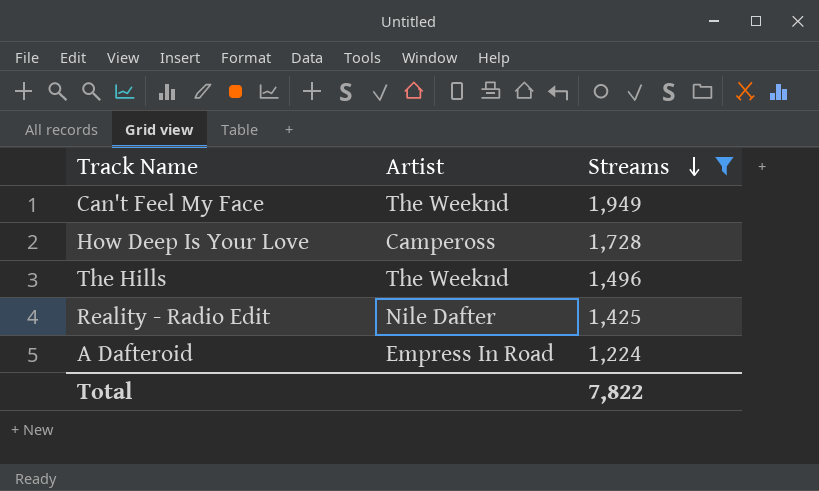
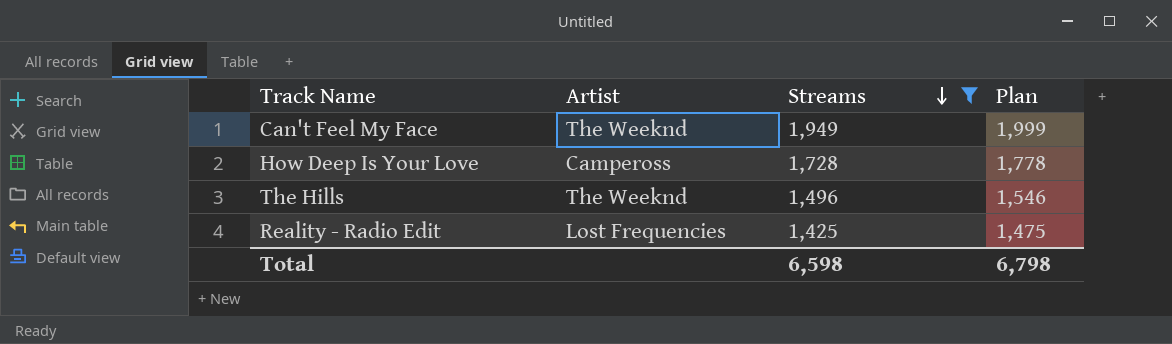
column Plan | formula: none -> [Streams] + 50
row A Dafteroid: Empress In Road | 1,224 -> none
Reality - Radio Edit | Artist: Nile Dafter -> Lost Frequencies
Total | Streams: 7,822 -> 6,598

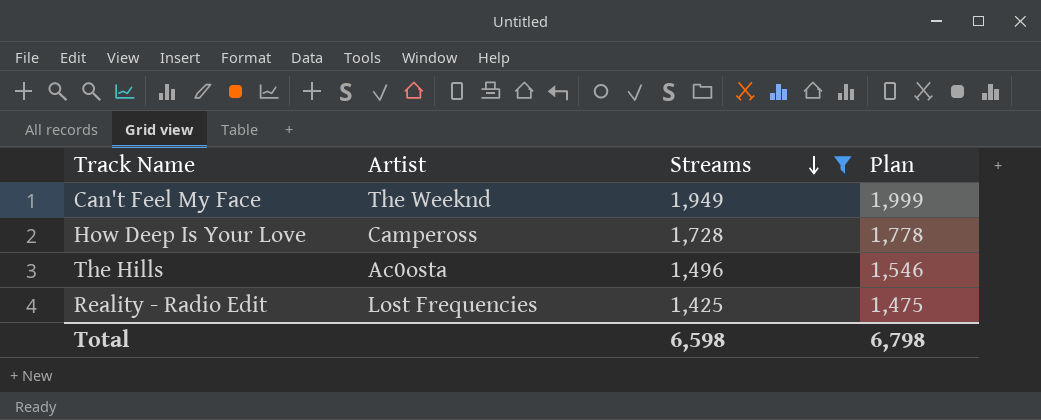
The Hills | Artist: The Weeknd -> Ac0osta

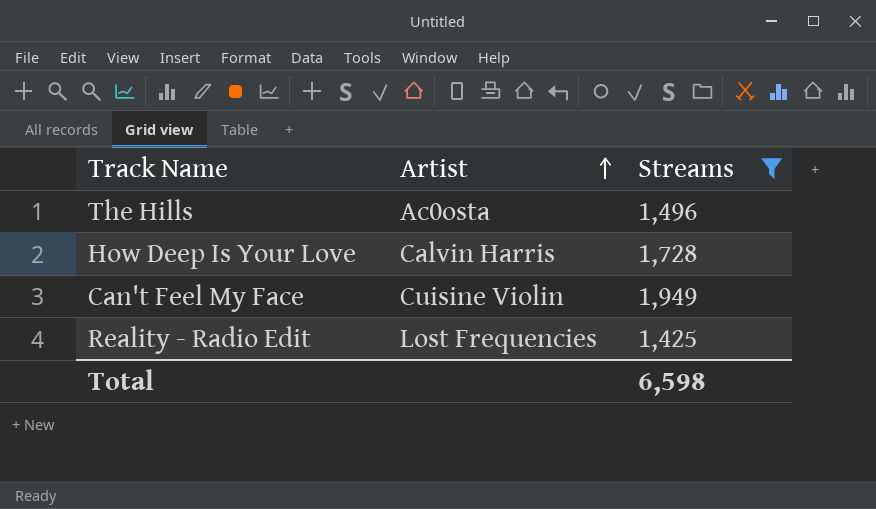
row order: Streams descending -> Artist ascending
column Plan | formula: [Streams] + 50 -> none
How Deep Is Your Love | Artist: Campeross -> Calvin Harris
Can't Feel My Face | Artist: The Weeknd -> Cuisine Violin

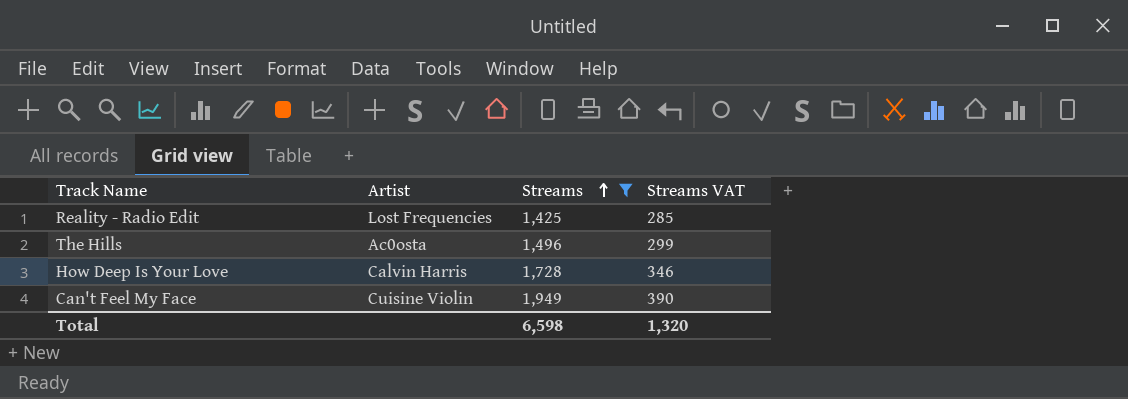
row order: Artist ascending -> Streams ascending
column Streams VAT | formula: none -> [Streams] * 0.2

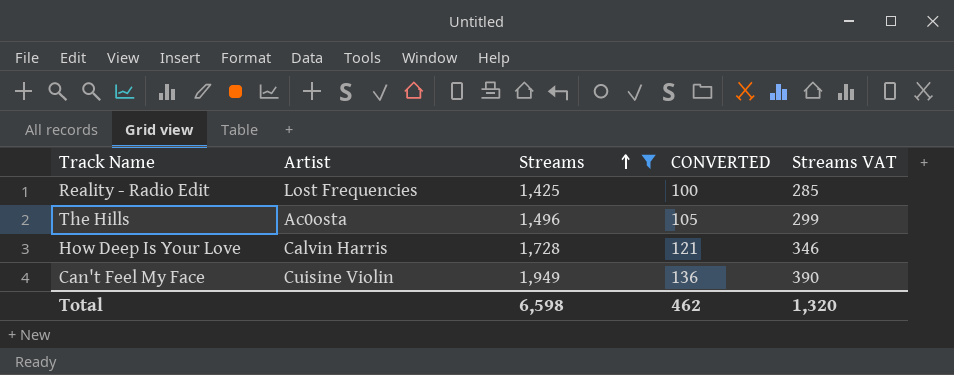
column CONVERTED | formula: none -> [Streams] * 0.07

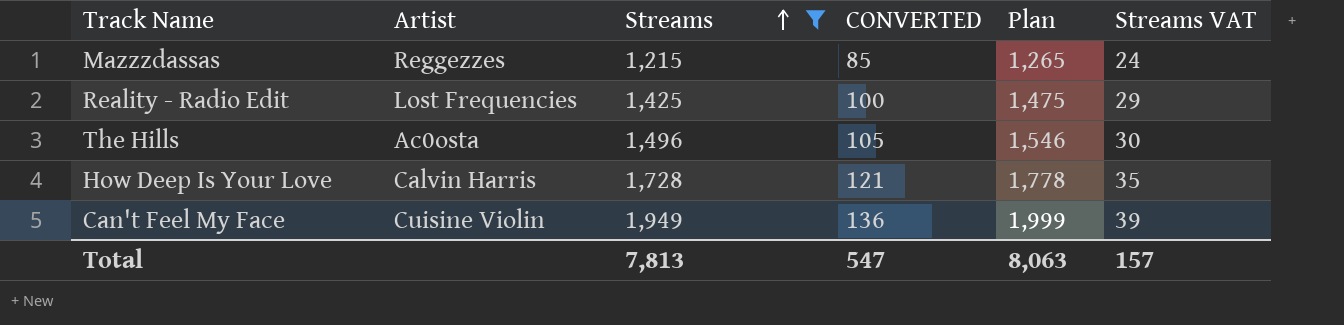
column Plan | formula: none -> [Streams] + 50
column Streams VAT | formula: [Streams] * 0.2 -> [Streams] * 0.02
row Mazzzdassas: none -> Reggezzes | 1,215 | 85 | 1,265 | 24
Total | Streams: 6,598 -> 7,813
Total | CONVERTED: 462 -> 547
Total | Streams VAT: 1,320 -> 157

